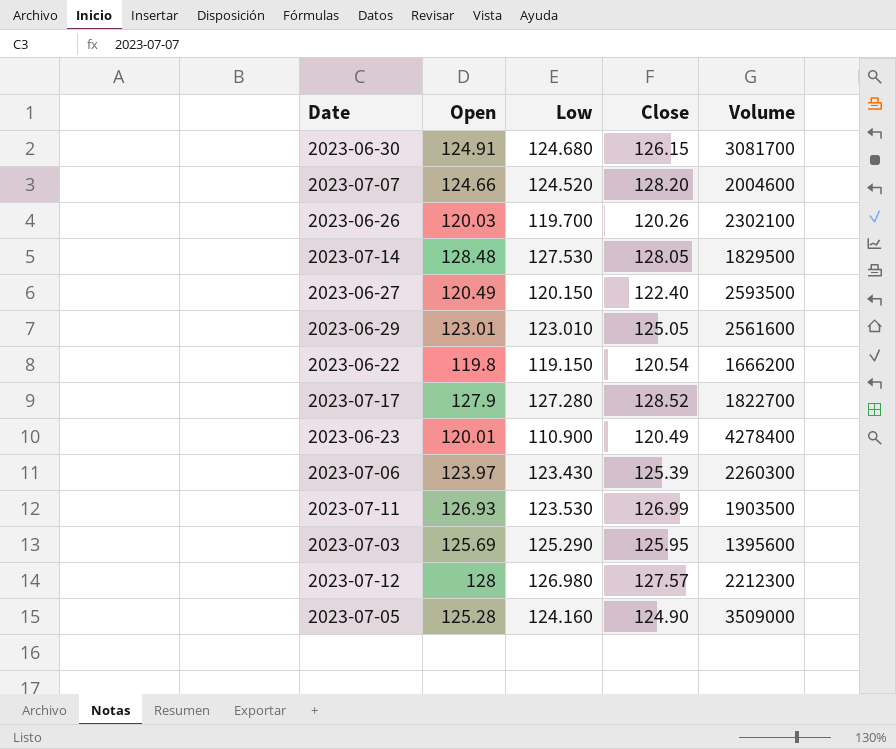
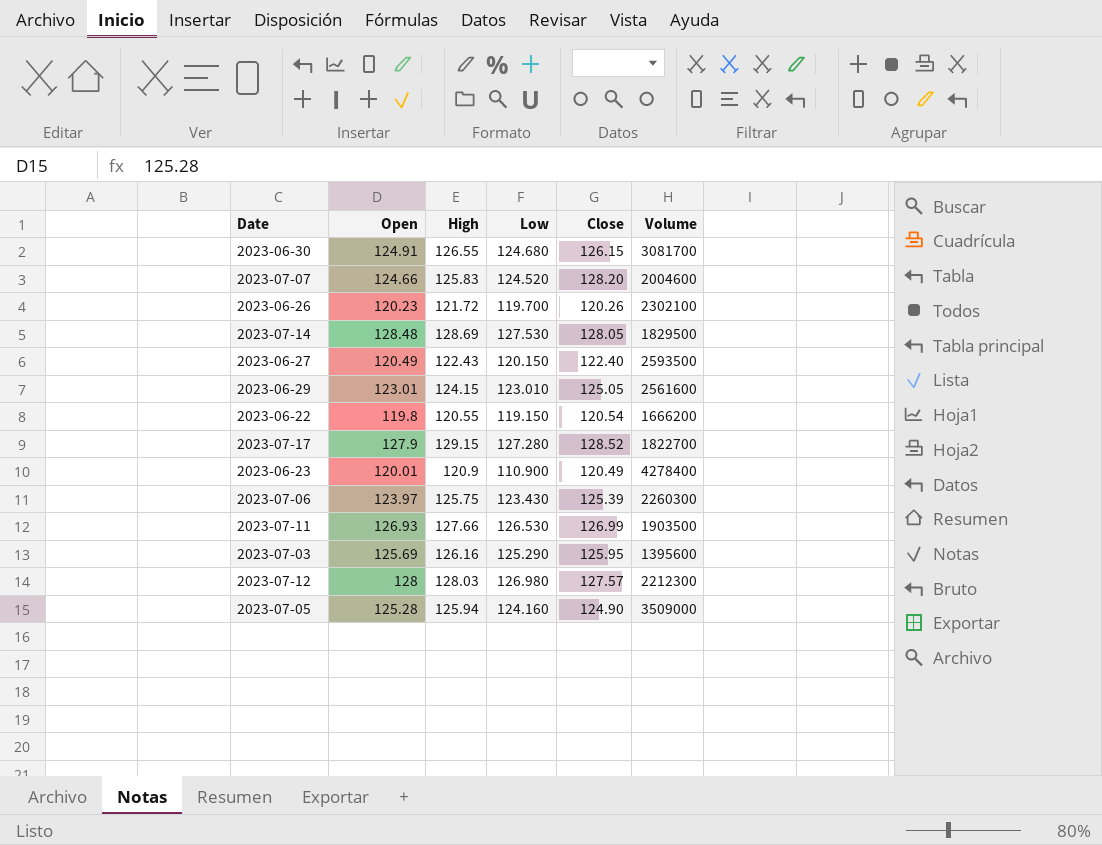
column High | position: none -> 3
2023-06-26 | Open: 120.03 -> 120.23
2023-07-11 | Low: 123.530 -> 126.530

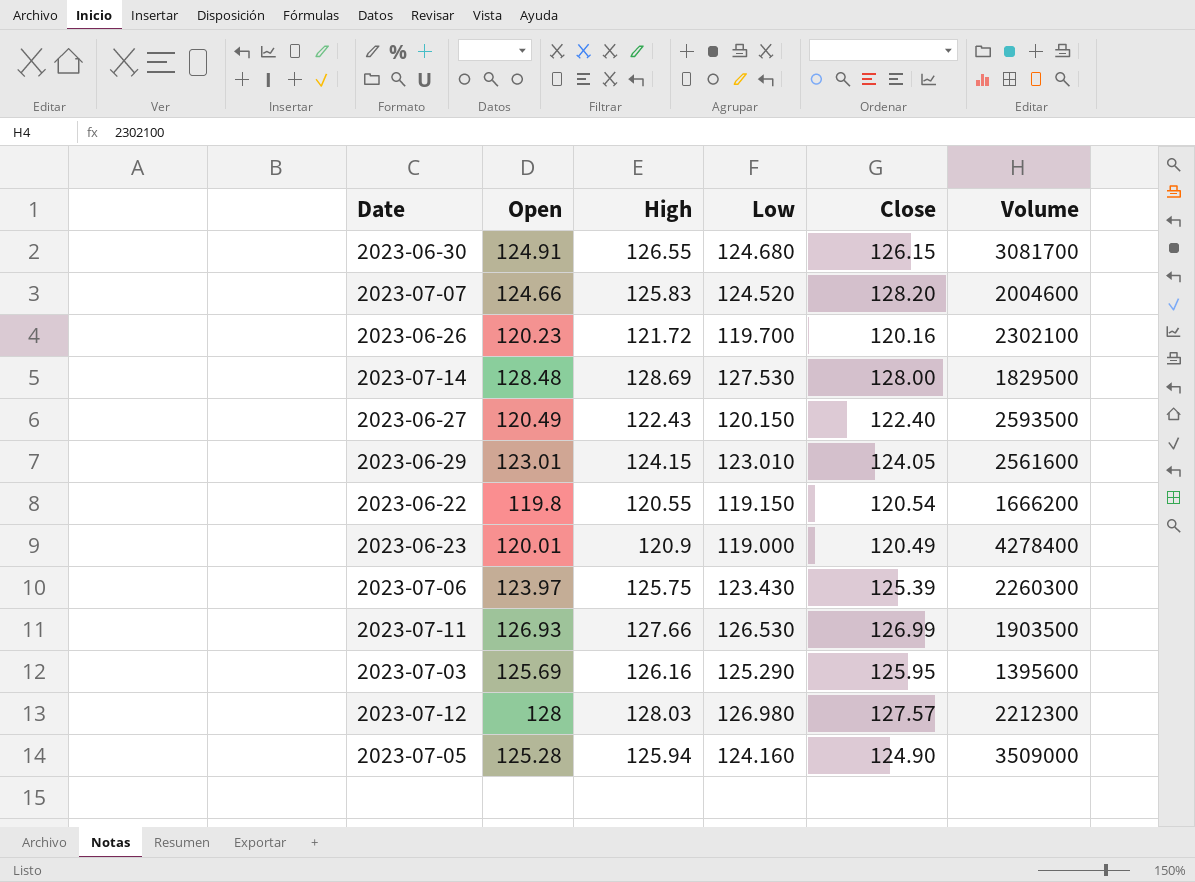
row 2023-07-17: 127.9 | 129.15 | 127.280 | 128.52 | 1822700 -> none
2023-06-26 | Close: 120.26 -> 120.16
2023-07-14 | Close: 128.05 -> 128.00
2023-06-29 | Close: 125.05 -> 124.05
2023-06-23 | Low: 110.900 -> 119.000

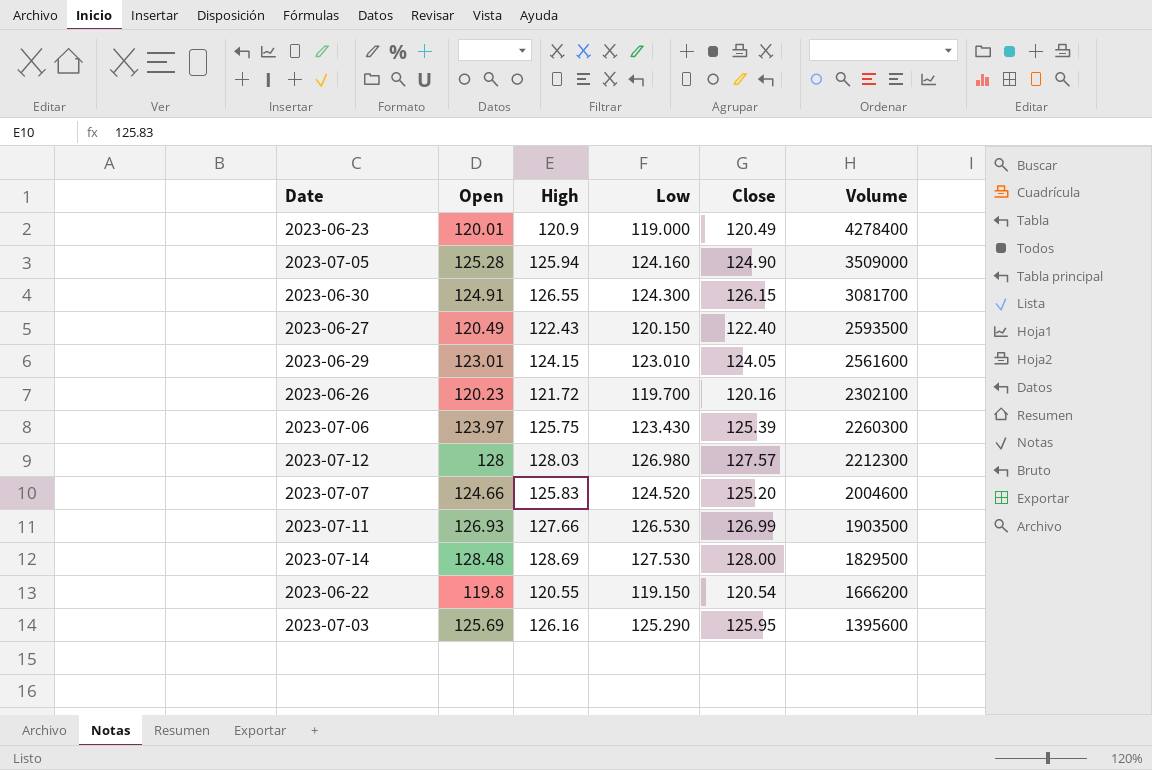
row order: none -> Volume descending
2023-06-30 | Low: 124.680 -> 124.300
2023-07-07 | Close: 128.20 -> 125.20

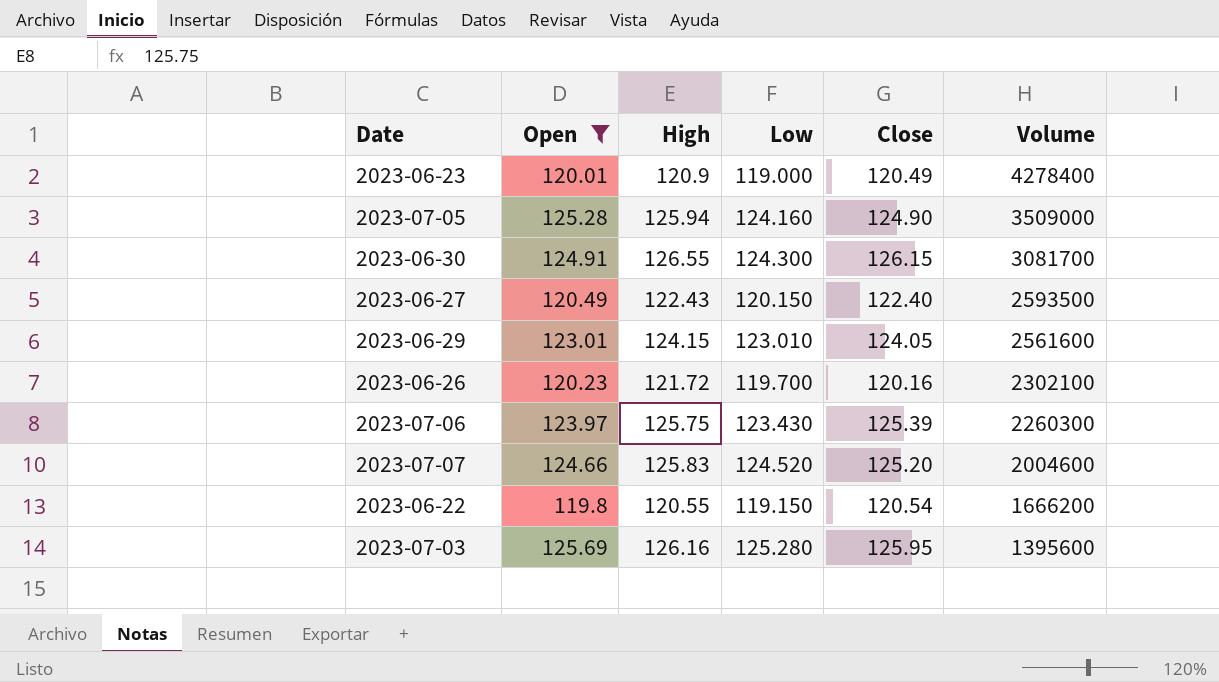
filter: none -> Open <= 125.69
2023-07-03 | Low: 125.290 -> 125.280

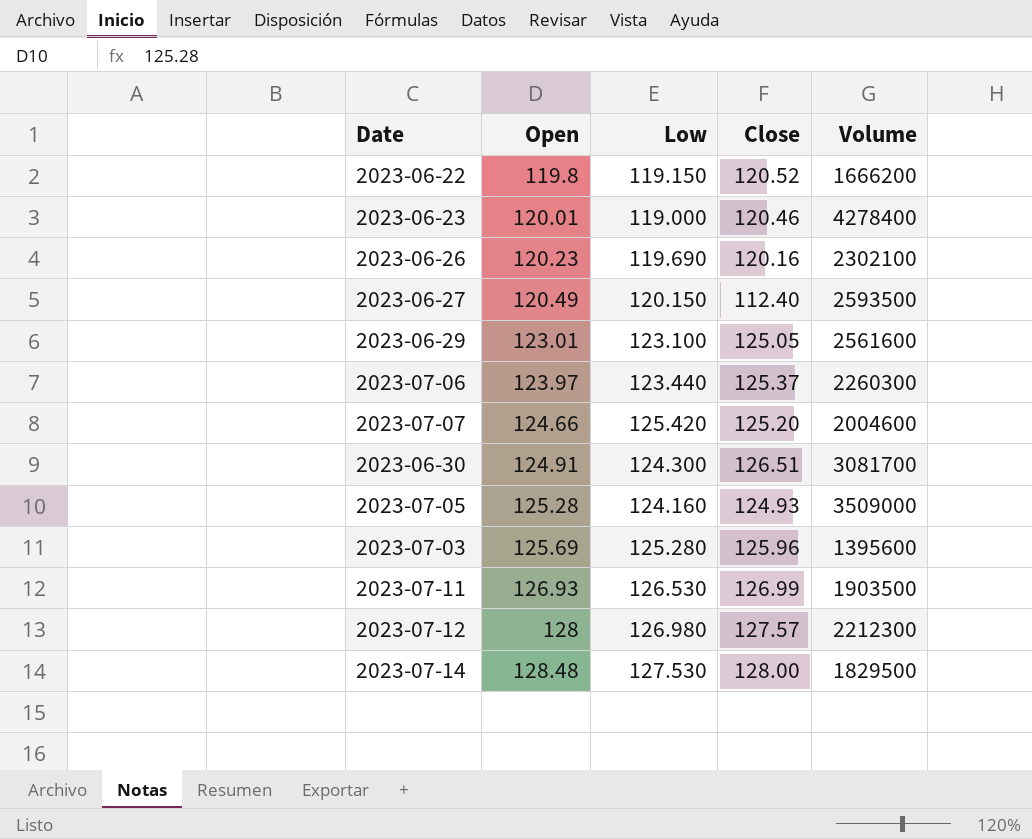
filter: Open <= 125.69 -> none
row order: Volume descending -> Open ascending
column High | position: 3 -> none
2023-06-22 | Close: 120.54 -> 120.52
2023-06-23 | Close: 120.49 -> 120.46
2023-06-26 | Low: 119.700 -> 119.690
2023-06-27 | Close: 122.40 -> 112.40
2023-06-29 | Low: 123.010 -> 123.100
2023-06-29 | Close: 124.05 -> 125.05
2023-07-06 | Low: 123.430 -> 123.440
2023-07-06 | Close: 125.39 -> 125.37
2023-07-07 | Low: 124.520 -> 125.420
2023-06-30 | Close: 126.15 -> 126.51
2023-07-05 | Close: 124.90 -> 124.93
2023-07-03 | Close: 125.95 -> 125.96

